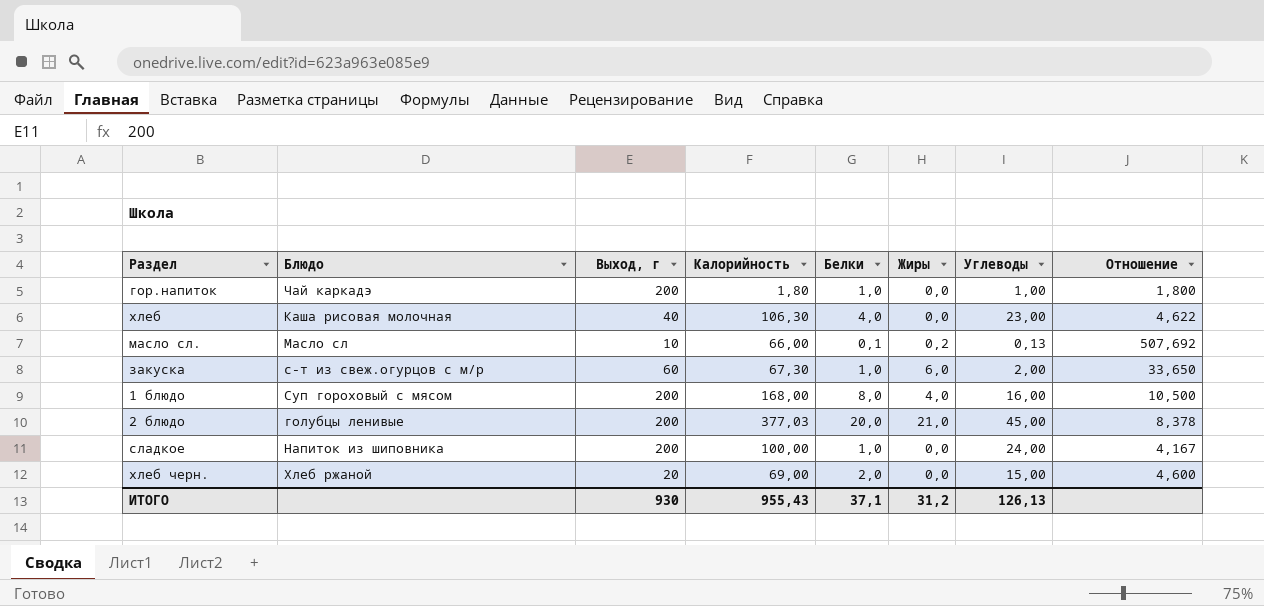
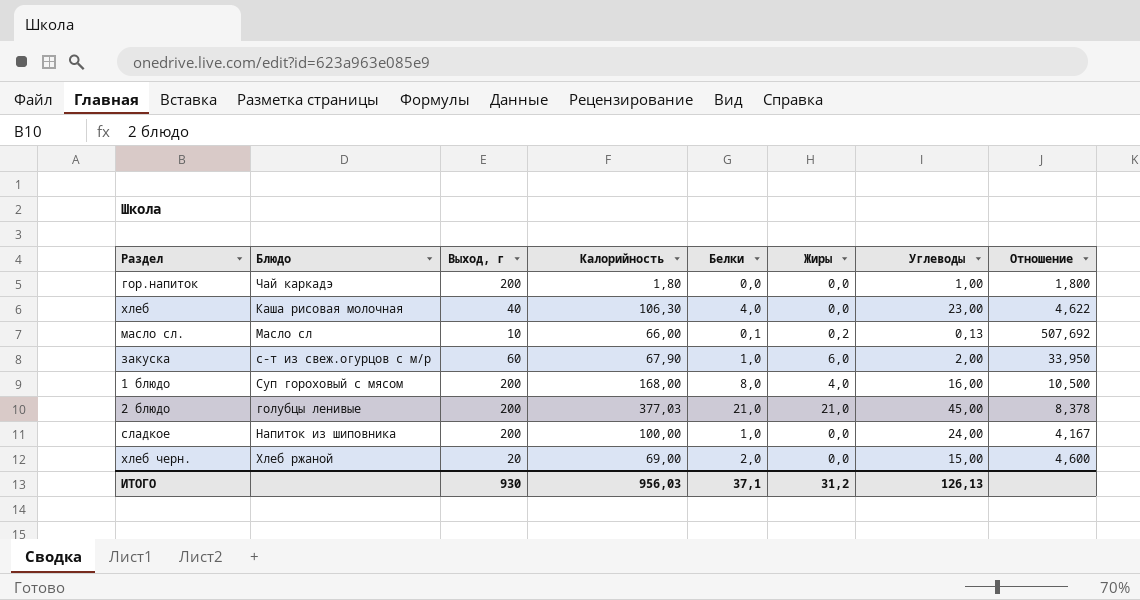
гор.напиток | Белки: 1,0 -> 0,0
закуска | Калорийность: 67,30 -> 67,90
закуска | Отношение: 33,650 -> 33,950
2 блюдо | Белки: 20,0 -> 21,0
ИТОГО | Калорийность: 955,43 -> 956,03

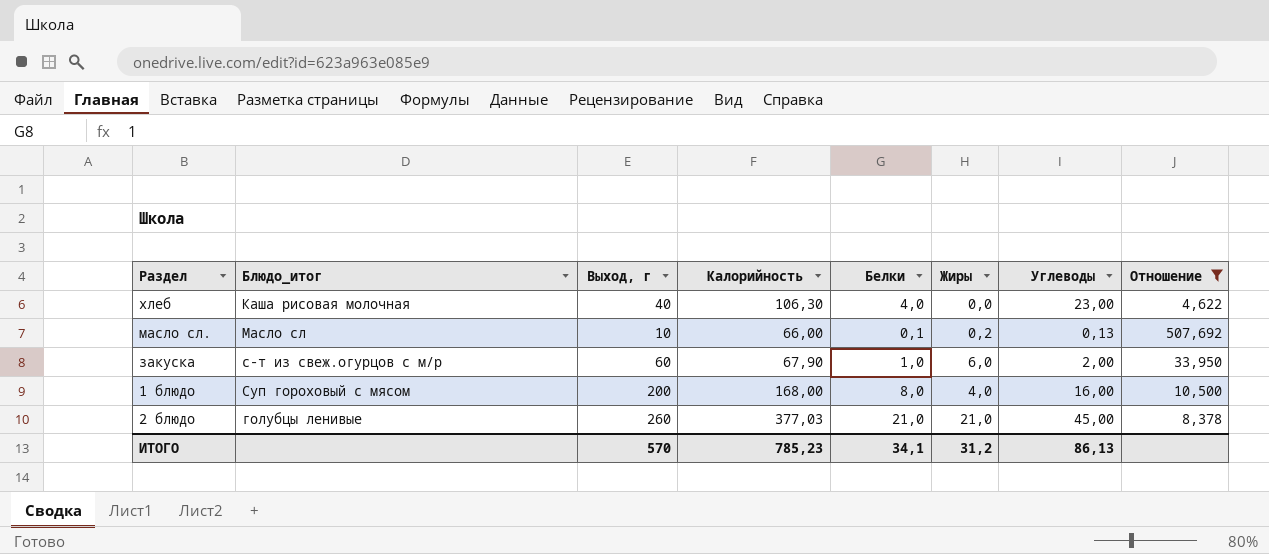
filter: none -> Отношение >= 4,622
column name: Блюдо -> Блюдо_итог
2 блюдо | Выход, г: 200 -> 260
ИТОГО | Выход, г: 930 -> 570
ИТОГО | Калорийность: 956,03 -> 785,23
ИТОГО | Белки: 37,1 -> 34,1
ИТОГО | Углеводы: 126,13 -> 86,13

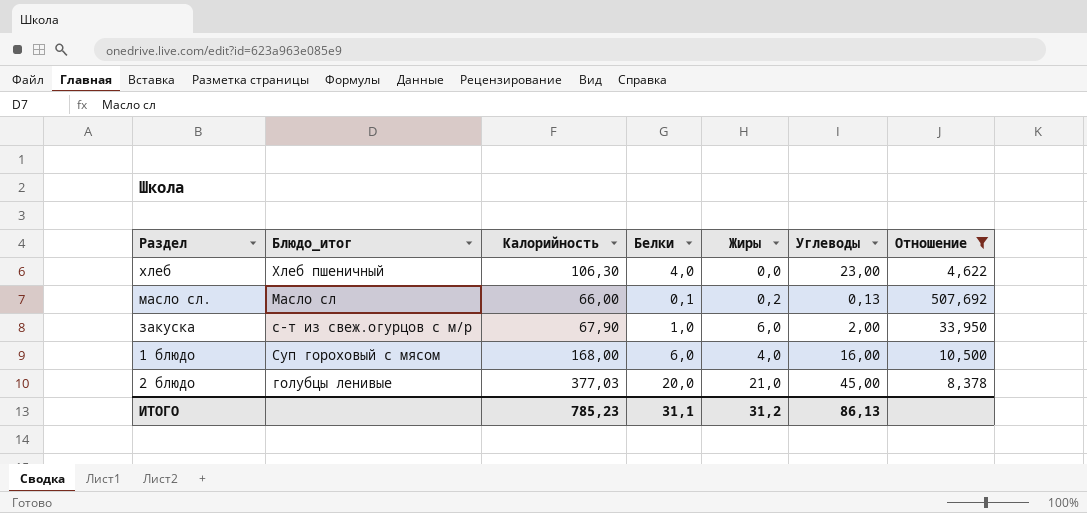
column Выход, г | position: 3 -> none
хлеб | Блюдо_итог: Каша рисовая молочная -> Хлеб пшеничный
1 блюдо | Белки: 8,0 -> 6,0
2 блюдо | Белки: 21,0 -> 20,0
ИТОГО | Белки: 34,1 -> 31,1

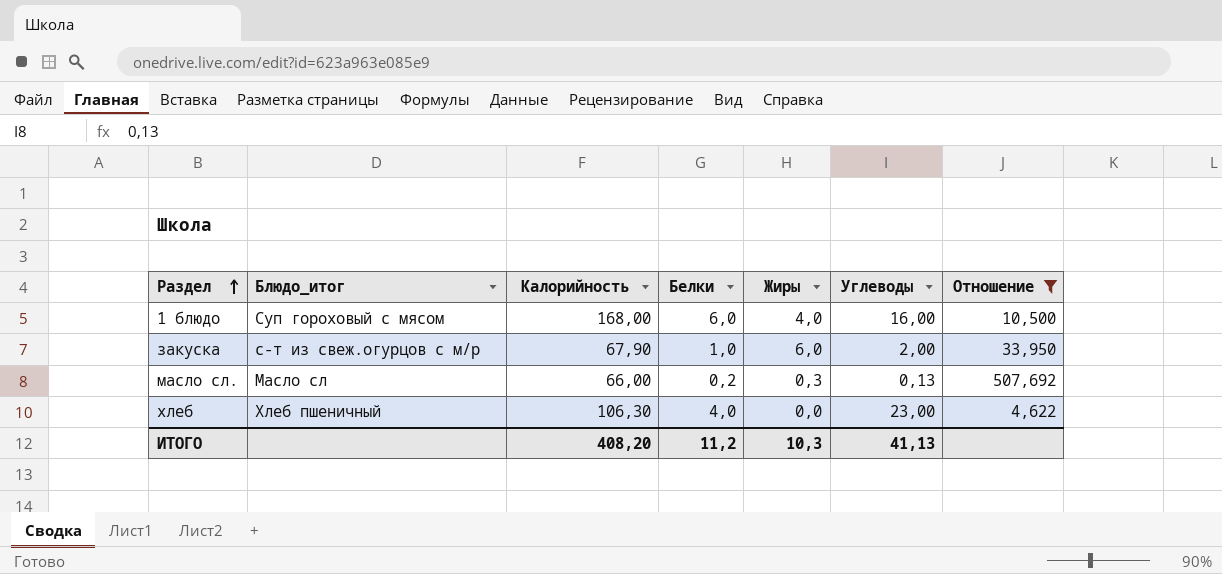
row order: none -> Раздел ascending
row 2 блюдо: голубцы ленивые | 377,03 | 20,0 | 21,0 | 45,00 | 8,378 -> none
масло сл. | Белки: 0,1 -> 0,2
масло сл. | Жиры: 0,2 -> 0,3
ИТОГО | Калорийность: 785,23 -> 408,20
ИТОГО | Белки: 31,1 -> 11,2
ИТОГО | Жиры: 31,2 -> 10,3
ИТОГО | Углеводы: 86,13 -> 41,13

